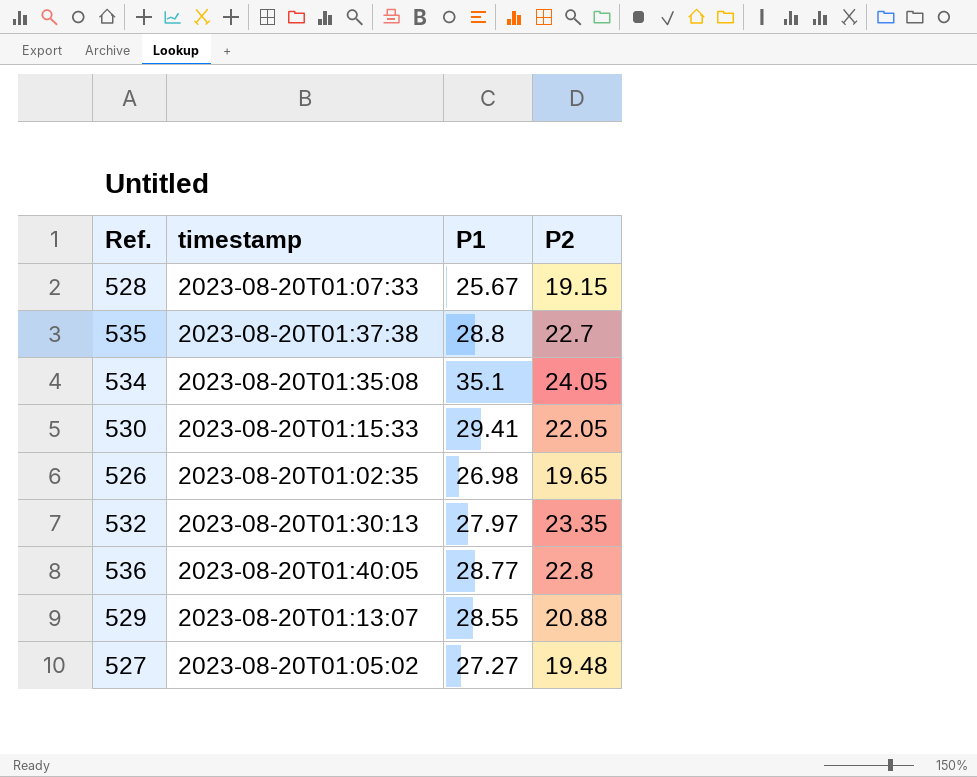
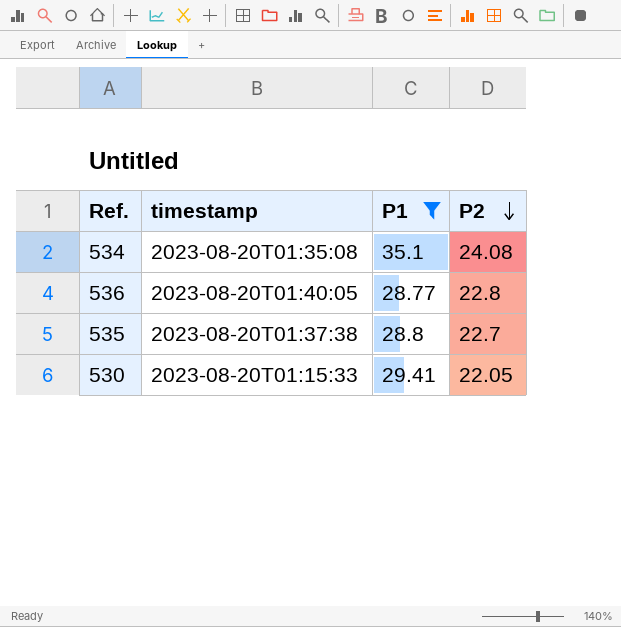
filter: none -> P1 >= 28.77
row order: none -> P2 descending
534 | P2: 24.05 -> 24.08

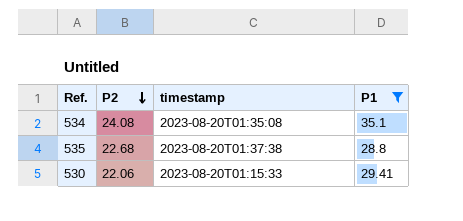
column P2 | position: 4 -> 2
row 536: 2023-08-20T01:40:05 | 28.77 | 22.8 -> none
535 | P2: 22.7 -> 22.68
530 | P2: 22.05 -> 22.06

